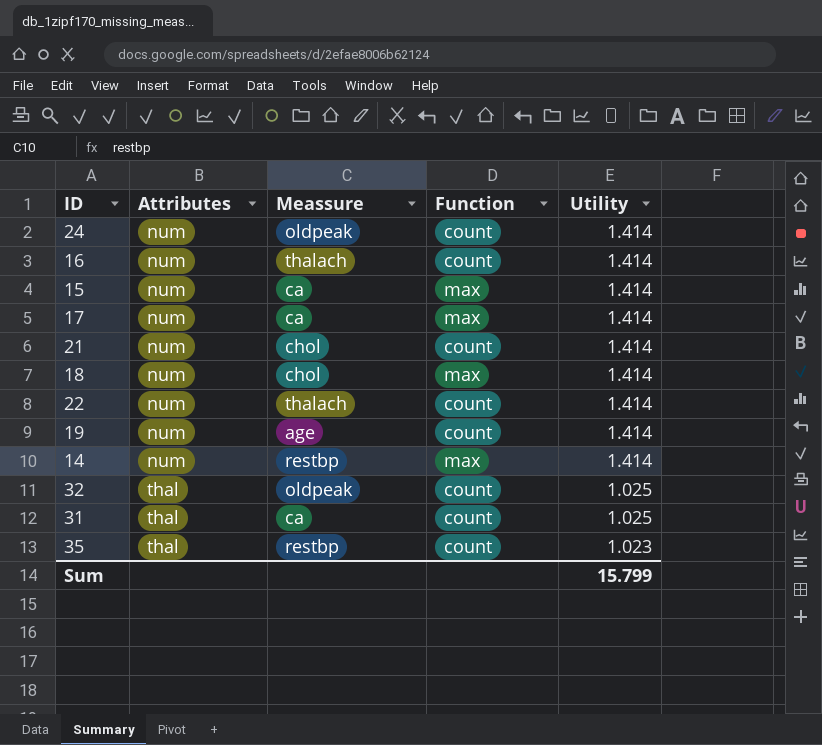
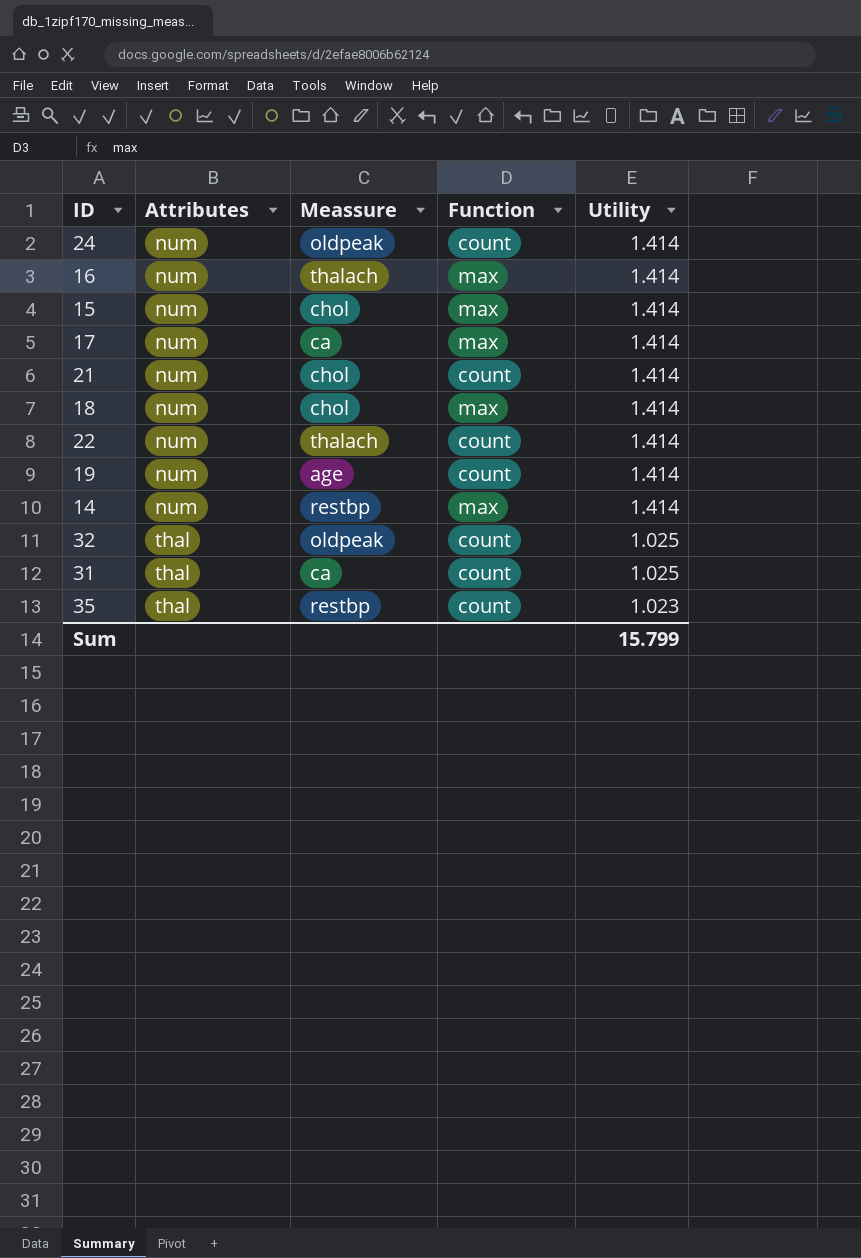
16 | Function: count -> max
15 | Meassure: ca -> chol

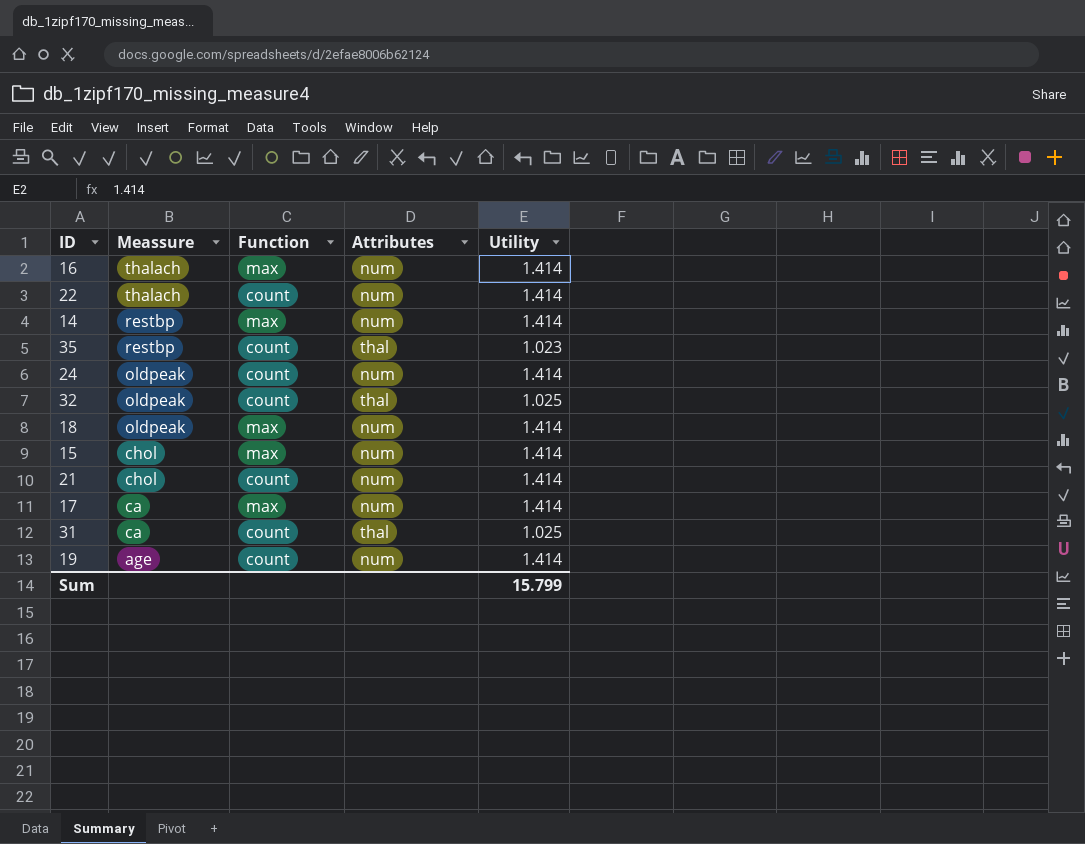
row order: Attributes ascending -> Meassure descending
column Attributes | position: 2 -> 4
18 | Meassure: chol -> oldpeak

